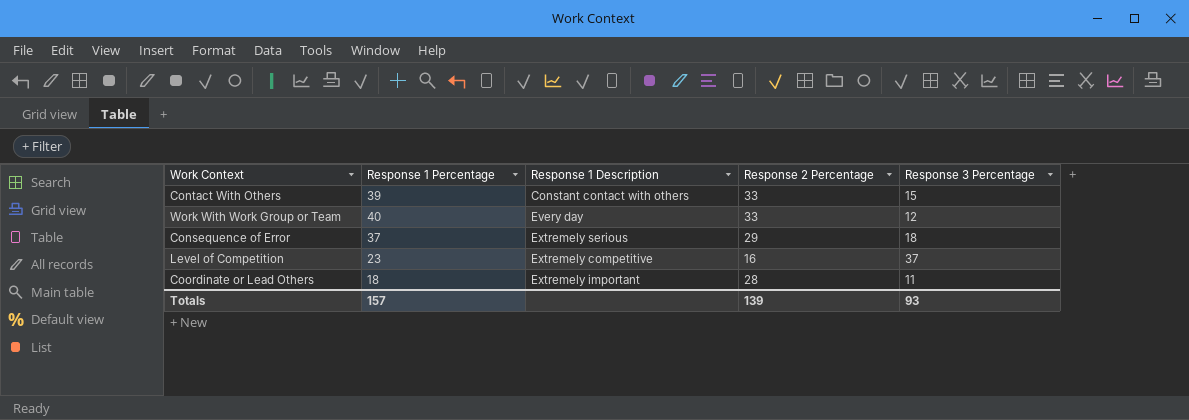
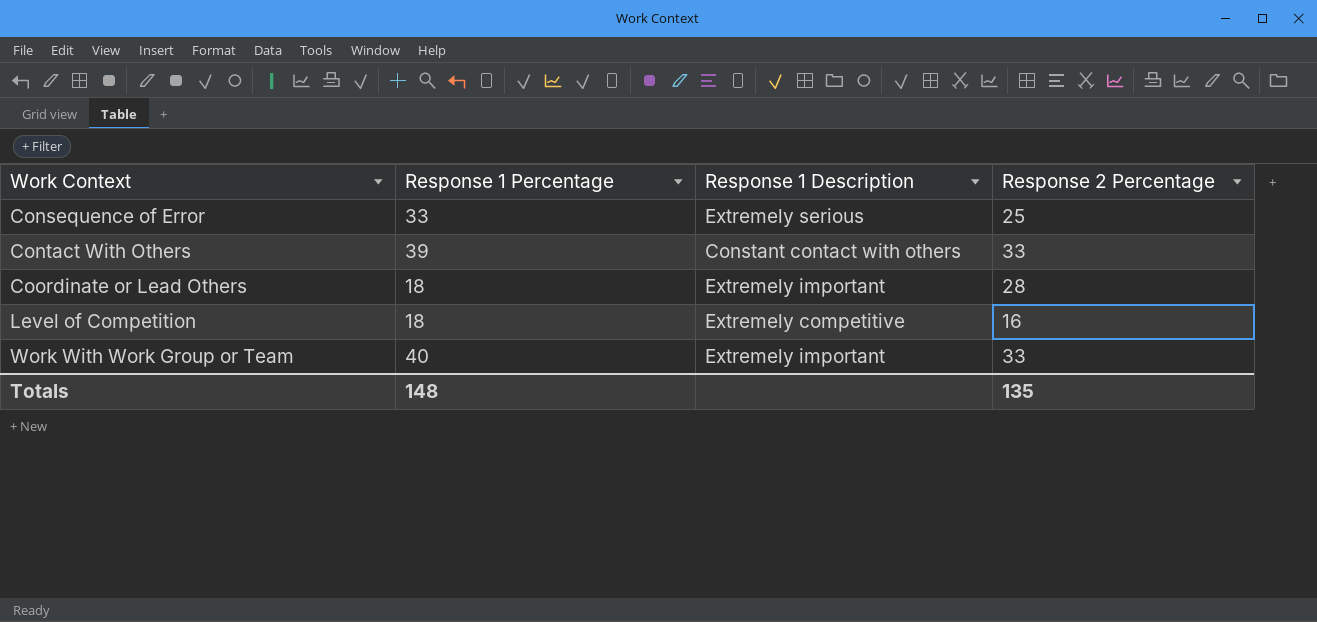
row order: none -> Work Context ascending
column Response 3 Percentage | position: 5 -> none
Consequence of Error | Response 1 Percentage: 37 -> 33
Consequence of Error | Response 2 Percentage: 29 -> 25
Level of Competition | Response 1 Percentage: 23 -> 18
Work With Work Group or Team | Response 1 Description: Every day -> Extremely important
Totals | Response 1 Percentage: 157 -> 148
Totals | Response 2 Percentage: 139 -> 135

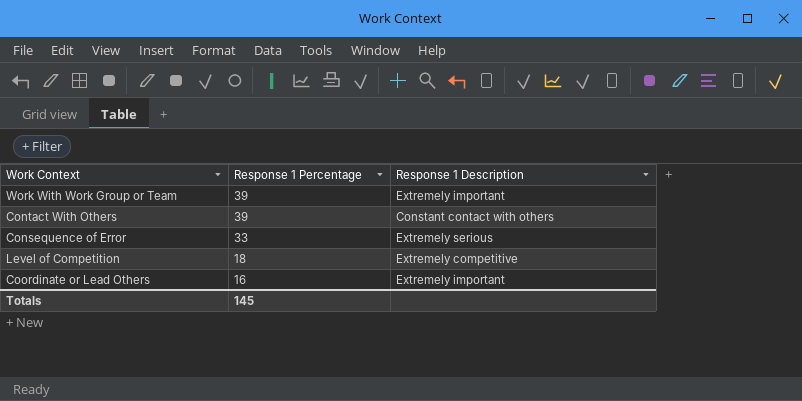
row order: Work Context ascending -> Response 1 Percentage descending
column Response 2 Percentage | position: 4 -> none
Work With Work Group or Team | Response 1 Percentage: 40 -> 39
Coordinate or Lead Others | Response 1 Percentage: 18 -> 16
Totals | Response 1 Percentage: 148 -> 145

